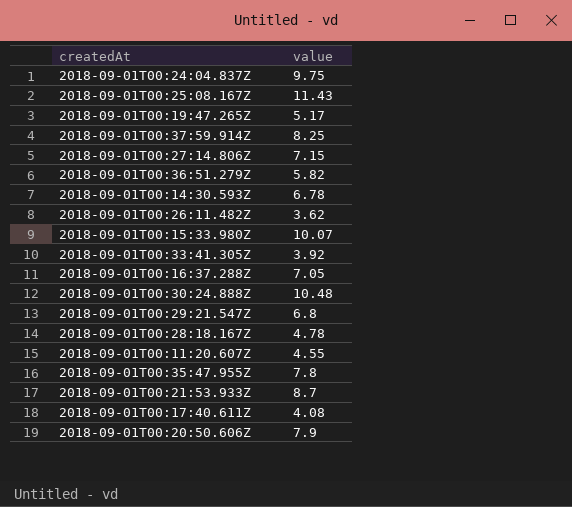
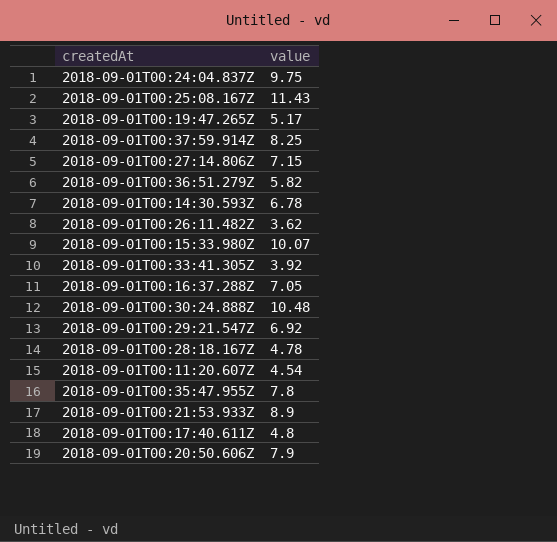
2018-09-01T00:29:21.547Z | value: 6.8 -> 6.92
2018-09-01T00:11:20.607Z | value: 4.55 -> 4.54
2018-09-01T00:21:53.933Z | value: 8.7 -> 8.9
2018-09-01T00:17:40.611Z | value: 4.08 -> 4.8

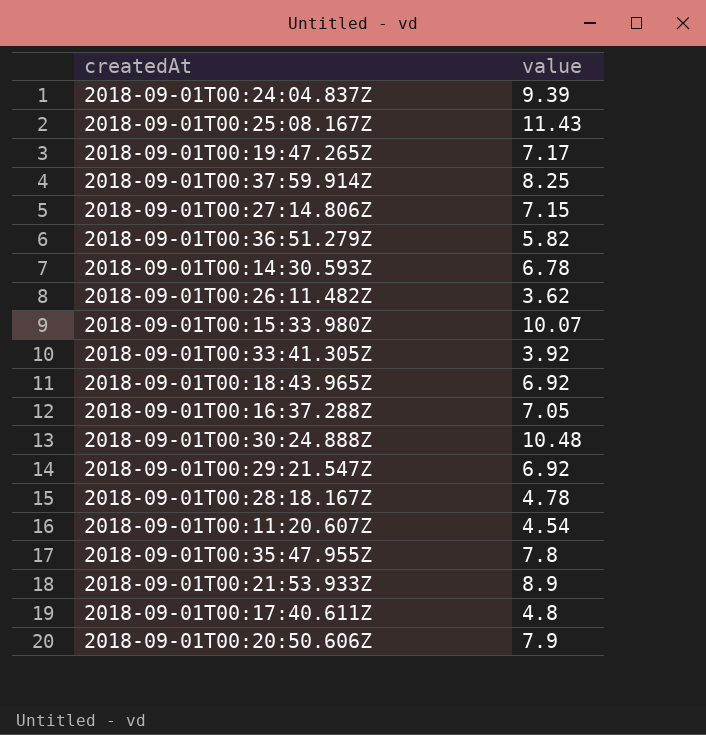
2018-09-01T00:24:04.837Z | value: 9.75 -> 9.39
2018-09-01T00:19:47.265Z | value: 5.17 -> 7.17
row 2018-09-01T00:18:43.965Z: none -> 6.92

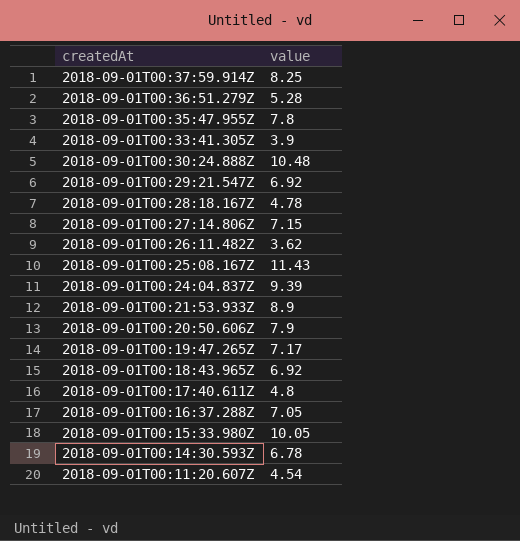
row order: none -> createdAt descending
2018-09-01T00:36:51.279Z | value: 5.82 -> 5.28
2018-09-01T00:33:41.305Z | value: 3.92 -> 3.9
2018-09-01T00:15:33.980Z | value: 10.07 -> 10.05

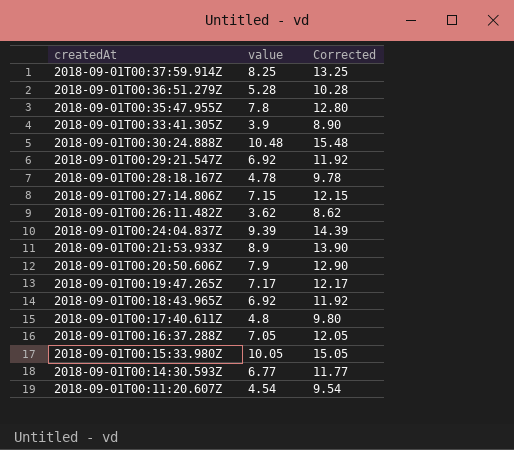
column Corrected | formula: none -> [value] + 5
row 2018-09-01T00:25:08.167Z: 11.43 -> none
2018-09-01T00:14:30.593Z | value: 6.78 -> 6.77

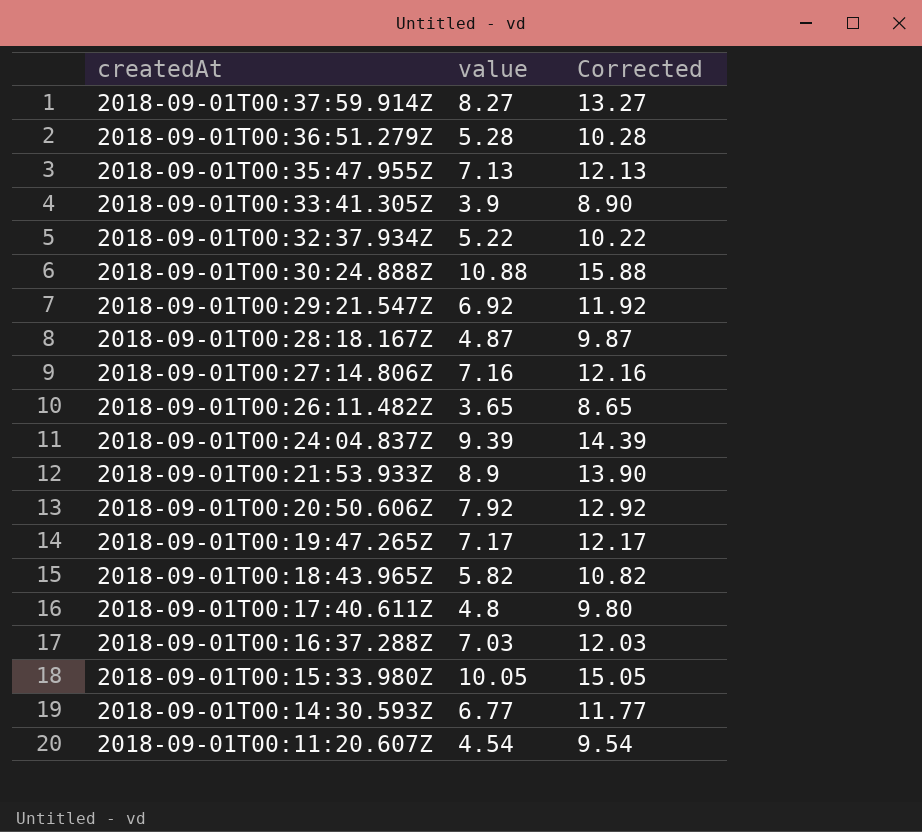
2018-09-01T00:37:59.914Z | value: 8.25 -> 8.27
2018-09-01T00:37:59.914Z | Corrected: 13.25 -> 13.27
2018-09-01T00:35:47.955Z | value: 7.8 -> 7.13
2018-09-01T00:35:47.955Z | Corrected: 12.80 -> 12.13
row 2018-09-01T00:32:37.934Z: none -> 5.22 | 10.22
2018-09-01T00:30:24.888Z | value: 10.48 -> 10.88
2018-09-01T00:30:24.888Z | Corrected: 15.48 -> 15.88
2018-09-01T00:28:18.167Z | value: 4.78 -> 4.87
2018-09-01T00:28:18.167Z | Corrected: 9.78 -> 9.87
2018-09-01T00:27:14.806Z | value: 7.15 -> 7.16
2018-09-01T00:27:14.806Z | Corrected: 12.15 -> 12.16
2018-09-01T00:26:11.482Z | value: 3.62 -> 3.65
2018-09-01T00:26:11.482Z | Corrected: 8.62 -> 8.65
2018-09-01T00:20:50.606Z | value: 7.9 -> 7.92
2018-09-01T00:20:50.606Z | Corrected: 12.90 -> 12.92
2018-09-01T00:18:43.965Z | value: 6.92 -> 5.82
2018-09-01T00:18:43.965Z | Corrected: 11.92 -> 10.82
2018-09-01T00:16:37.288Z | value: 7.05 -> 7.03
2018-09-01T00:16:37.288Z | Corrected: 12.05 -> 12.03

